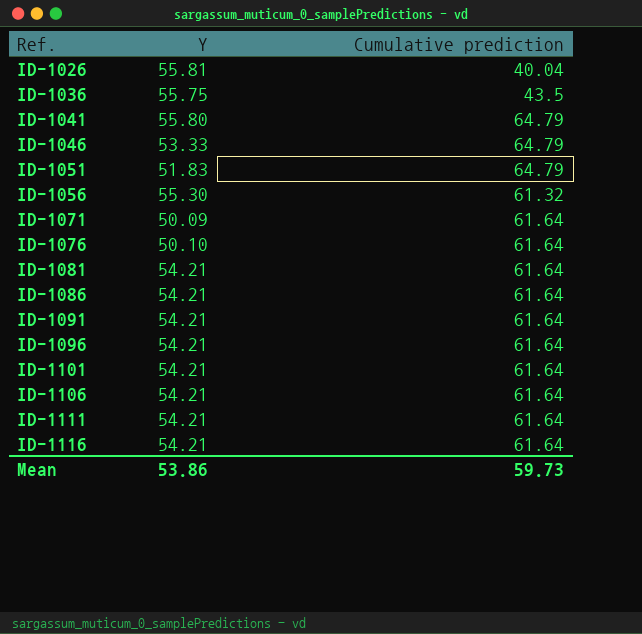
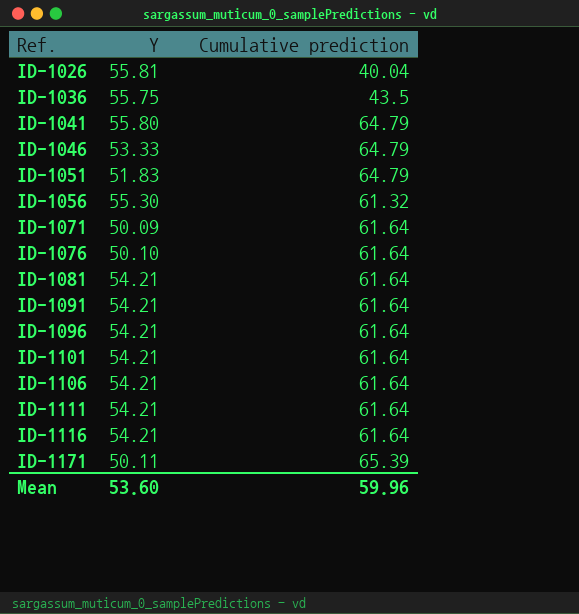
row ID-1086: 54.21 | 61.64 -> none
row ID-1171: none -> 50.11 | 65.39
Mean | Y: 53.86 -> 53.60
Mean | Cumulative prediction: 59.73 -> 59.96

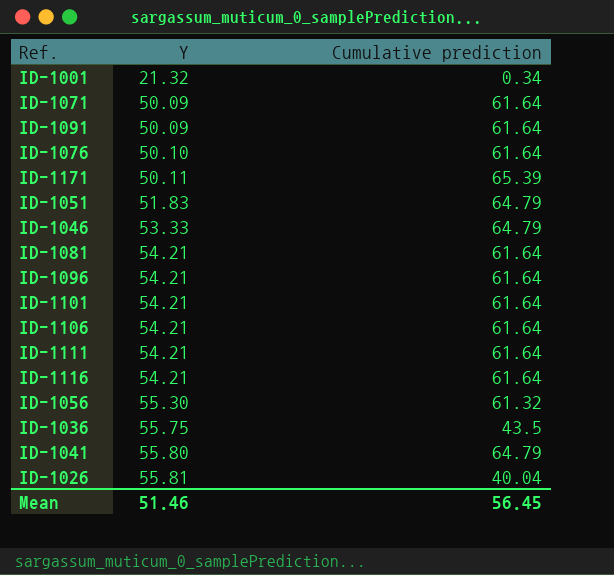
row order: Ref. ascending -> Y ascending
row ID-1001: none -> 21.32 | 0.34
ID-1091 | Y: 54.21 -> 50.09
Mean | Y: 53.60 -> 51.46
Mean | Cumulative prediction: 59.96 -> 56.45

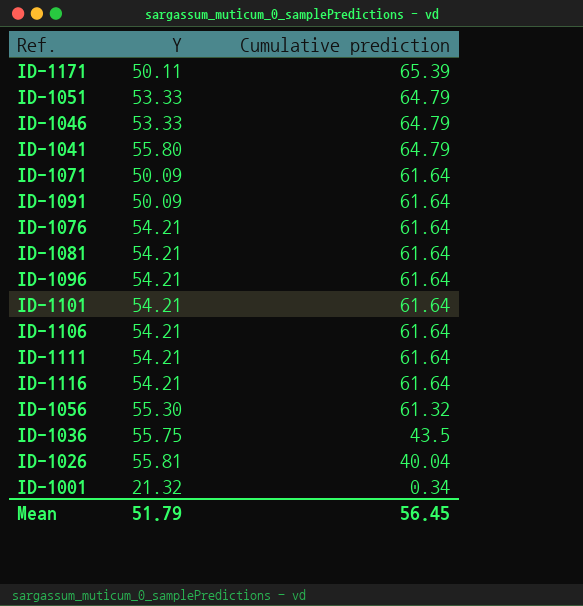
row order: Y ascending -> Cumulative prediction descending
ID-1051 | Y: 51.83 -> 53.33
ID-1076 | Y: 50.10 -> 54.21
Mean | Y: 51.46 -> 51.79

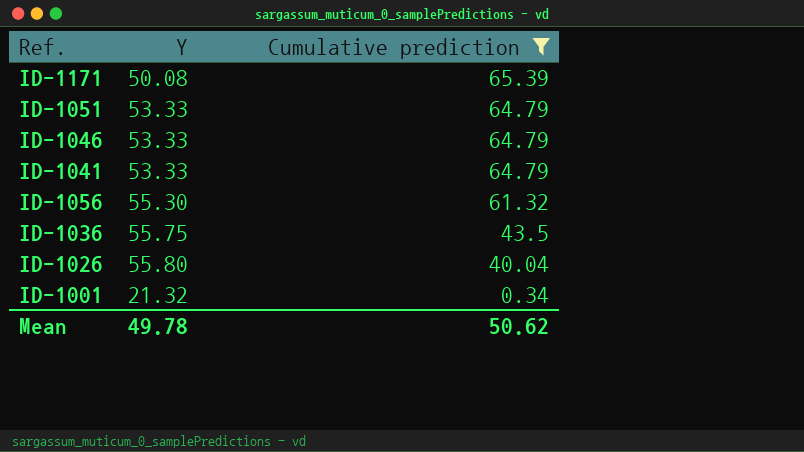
filter: none -> Cumulative prediction != 61.64
ID-1171 | Y: 50.11 -> 50.08
ID-1041 | Y: 55.80 -> 53.33
ID-1026 | Y: 55.81 -> 55.80
Mean | Y: 51.79 -> 49.78
Mean | Cumulative prediction: 56.45 -> 50.62

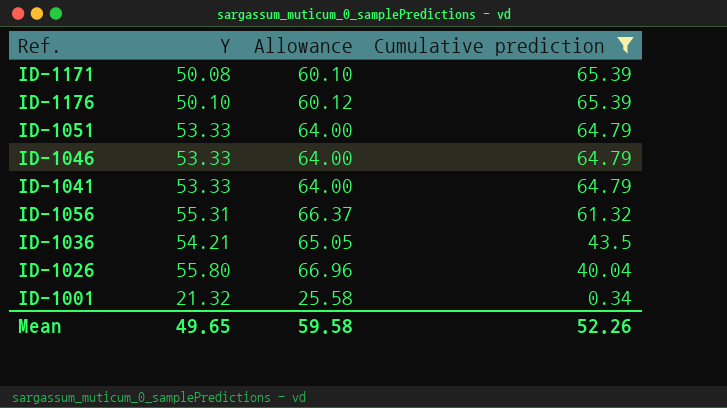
column Allowance | formula: none -> [Y] * 1.2
row ID-1176: none -> 50.10 | 60.12 | 65.39
ID-1056 | Y: 55.30 -> 55.31
ID-1036 | Y: 55.75 -> 54.21
Mean | Y: 49.78 -> 49.65
Mean | Cumulative prediction: 50.62 -> 52.26

